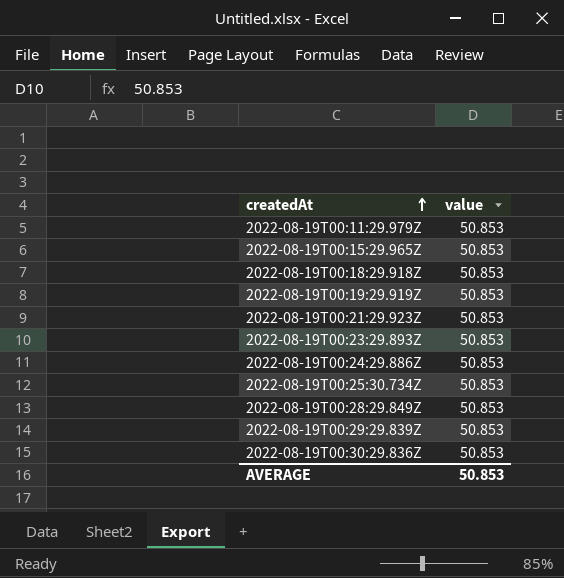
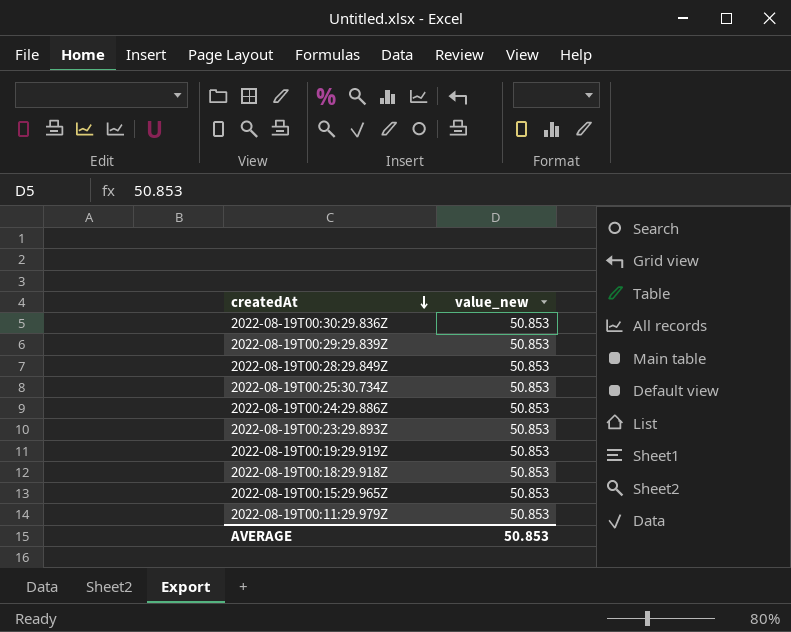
row order: createdAt ascending -> createdAt descending
column name: value -> value_new
row 2022-08-19T00:21:29.923Z: 50.853 -> none

